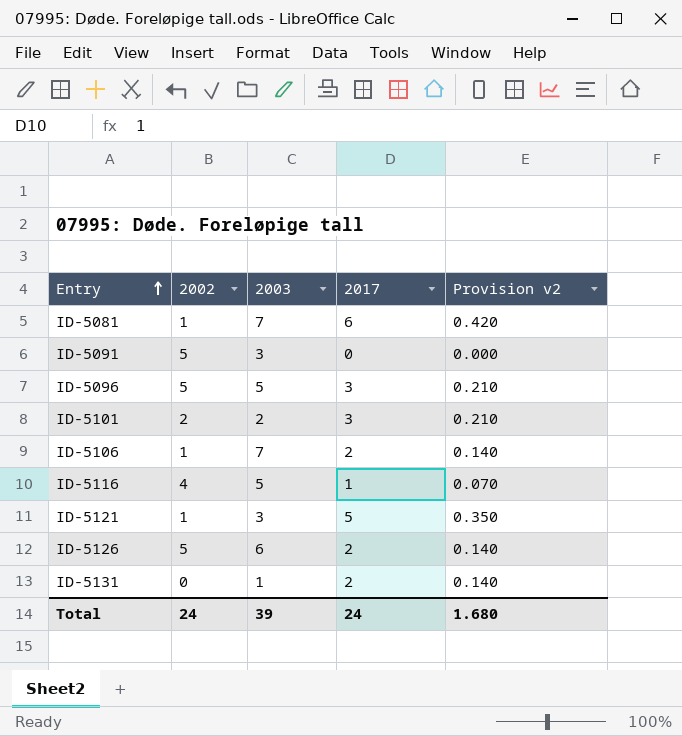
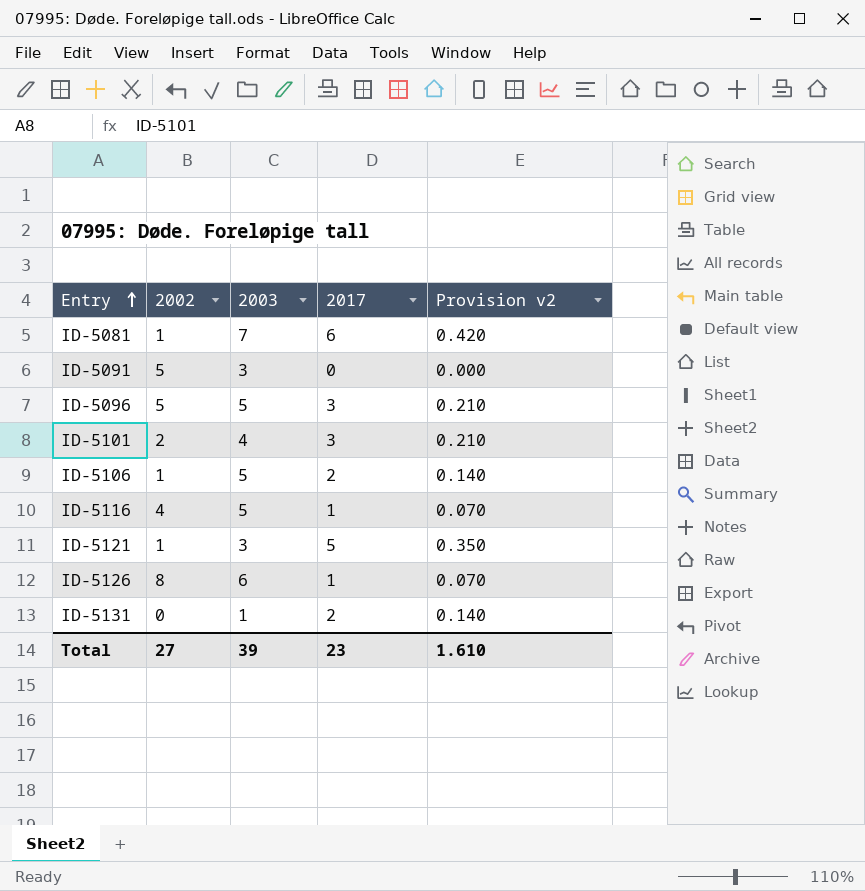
ID-5101 | 2003: 2 -> 4
ID-5106 | 2003: 7 -> 5
ID-5126 | 2002: 5 -> 8
ID-5126 | 2017: 2 -> 1
ID-5126 | Provision v2: 0.140 -> 0.070
Total | 2002: 24 -> 27
Total | 2017: 24 -> 23
Total | Provision v2: 1.680 -> 1.610

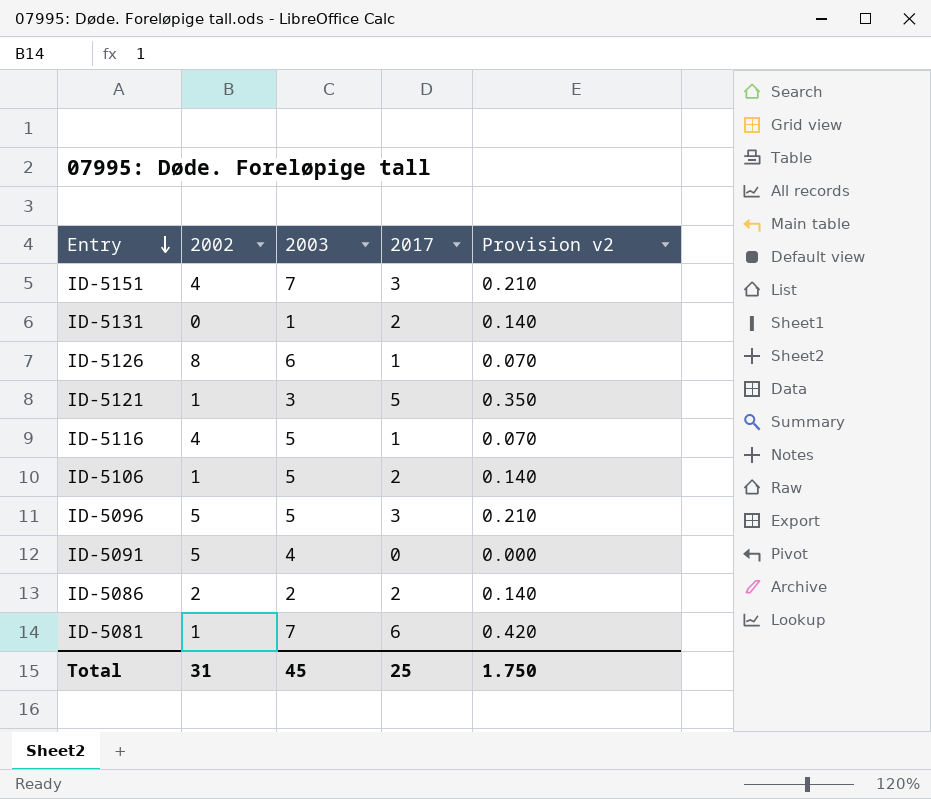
row order: Entry ascending -> Entry descending
row ID-5101: 2 | 4 | 3 | 0.210 -> none
row ID-5151: none -> 4 | 7 | 3 | 0.210
ID-5091 | 2003: 3 -> 4
row ID-5086: none -> 2 | 2 | 2 | 0.140
Total | 2002: 27 -> 31
Total | 2003: 39 -> 45
Total | 2017: 23 -> 25
Total | Provision v2: 1.610 -> 1.750

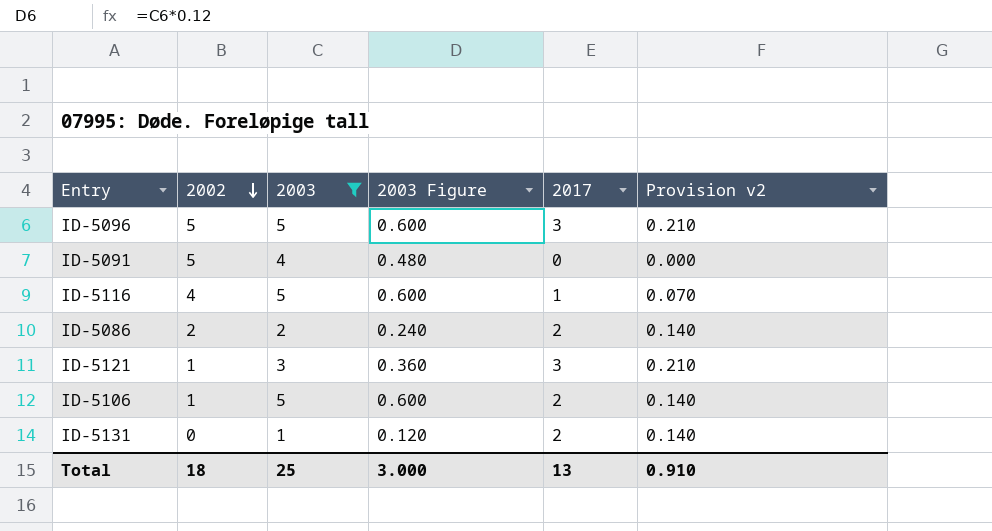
filter: none -> 2003 <= 5
row order: Entry descending -> 2002 descending
column 2003 Figure | formula: none -> [2003] * 0.12
ID-5121 | 2017: 5 -> 3
ID-5121 | Provision v2: 0.350 -> 0.210
Total | 2002: 31 -> 18
Total | 2003: 45 -> 25
Total | 2017: 25 -> 13
Total | Provision v2: 1.750 -> 0.910

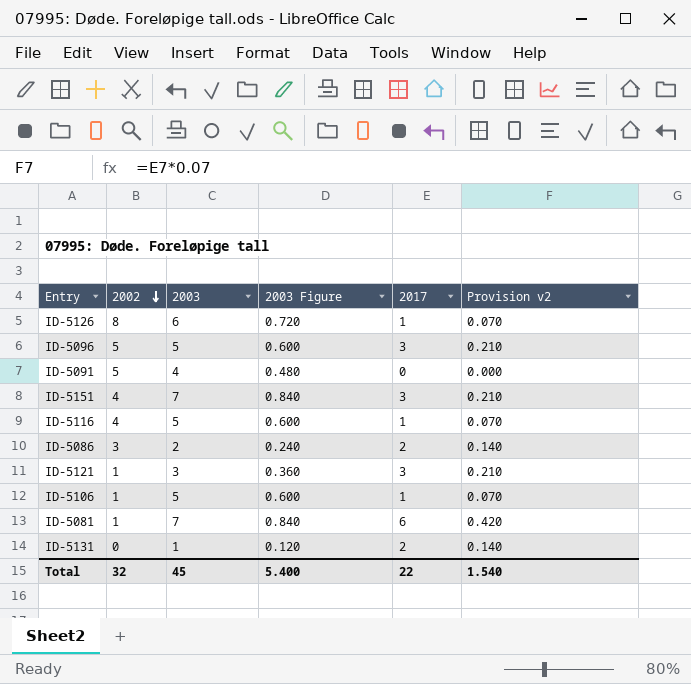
filter: 2003 <= 5 -> none
ID-5086 | 2002: 2 -> 3
ID-5106 | 2017: 2 -> 1
ID-5106 | Provision v2: 0.140 -> 0.070
Total | 2002: 18 -> 32
Total | 2003: 25 -> 45
Total | 2003 Figure: 3.000 -> 5.400
Total | 2017: 13 -> 22
Total | Provision v2: 0.910 -> 1.540

